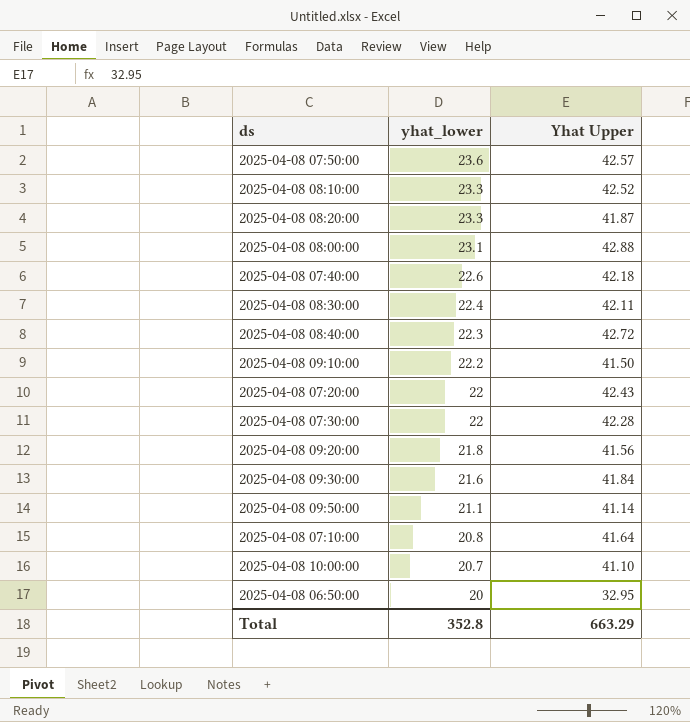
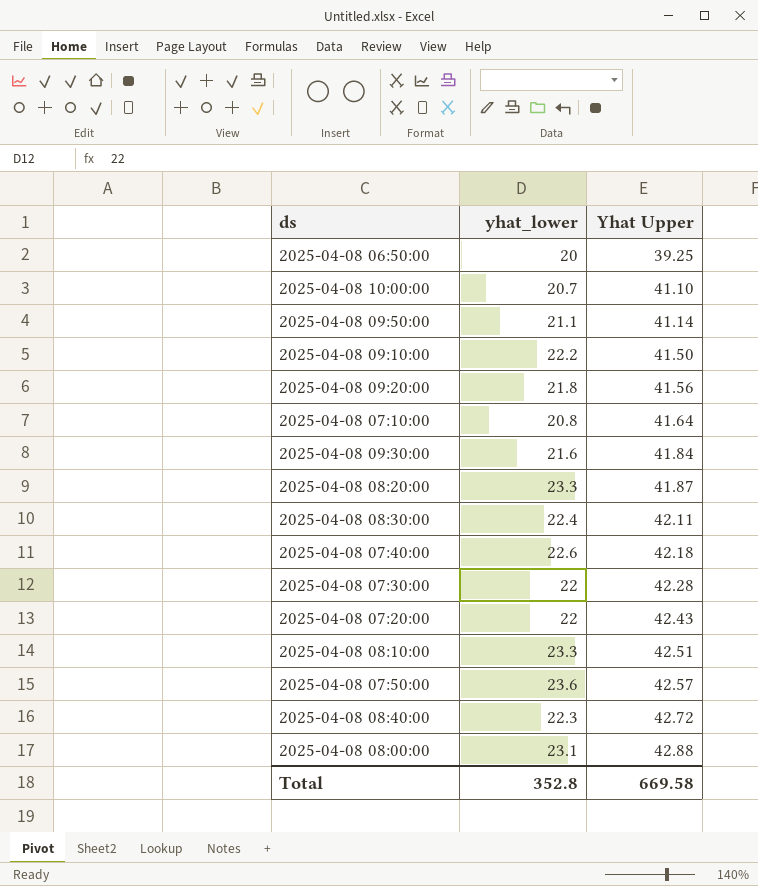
row order: yhat_lower descending -> Yhat Upper ascending
2025-04-08 06:50:00 | Yhat Upper: 32.95 -> 39.25
2025-04-08 08:10:00 | Yhat Upper: 42.52 -> 42.51
Total | Yhat Upper: 663.29 -> 669.58

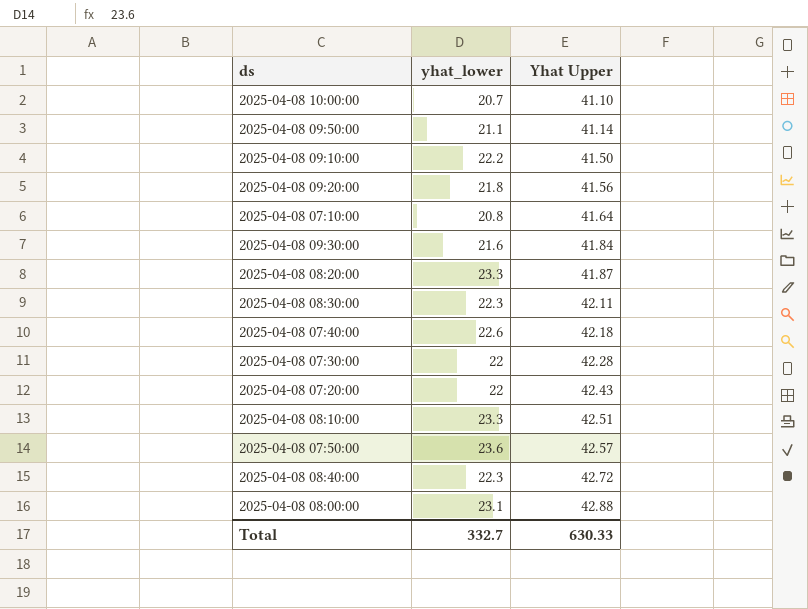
row 2025-04-08 06:50:00: 20 | 39.25 -> none
2025-04-08 08:30:00 | yhat_lower: 22.4 -> 22.3
Total | yhat_lower: 352.8 -> 332.7
Total | Yhat Upper: 669.58 -> 630.33

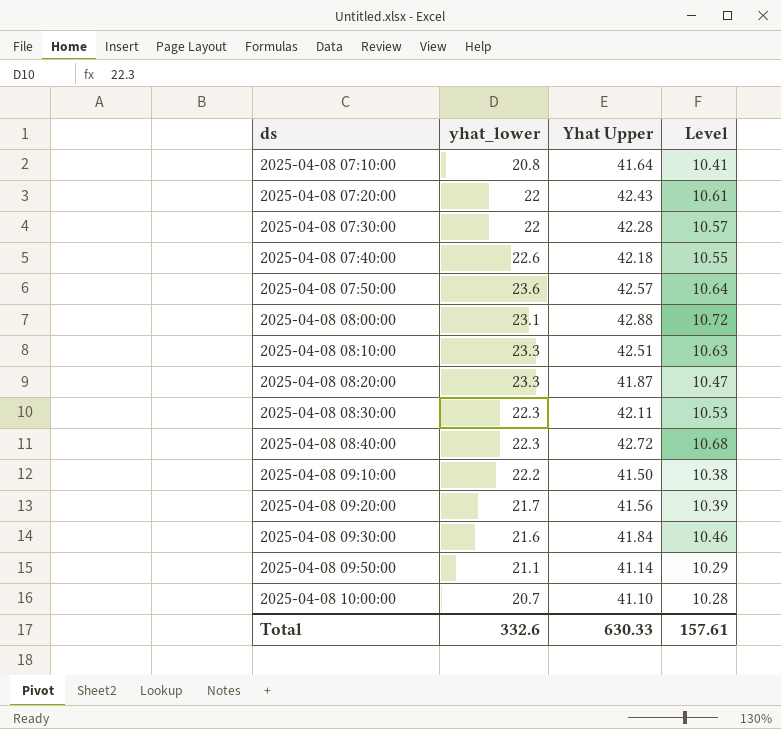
row order: Yhat Upper ascending -> ds ascending
column Level | formula: none -> [Yhat Upper] * 0.25
2025-04-08 09:20:00 | yhat_lower: 21.8 -> 21.7
Total | yhat_lower: 332.7 -> 332.6

